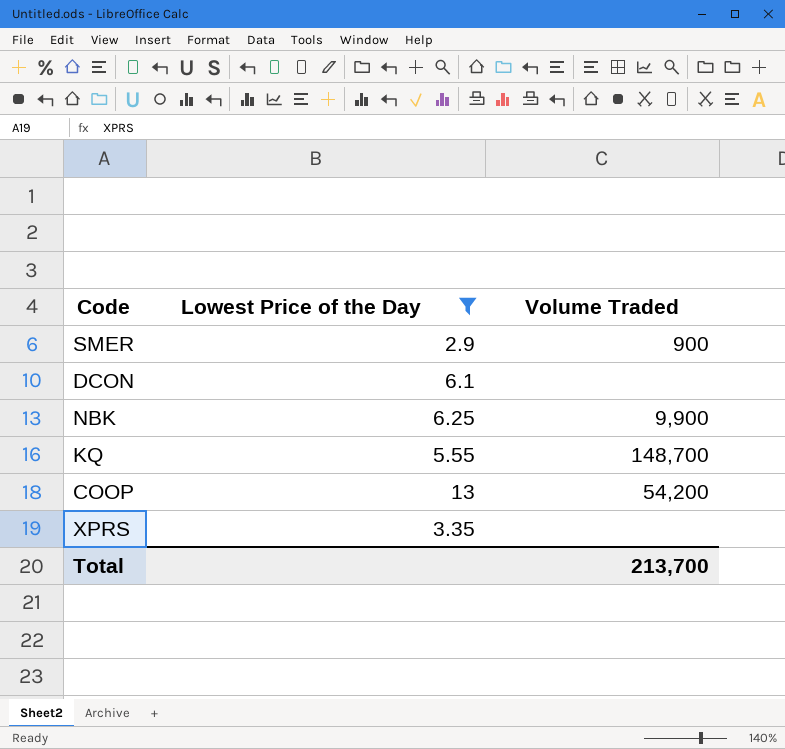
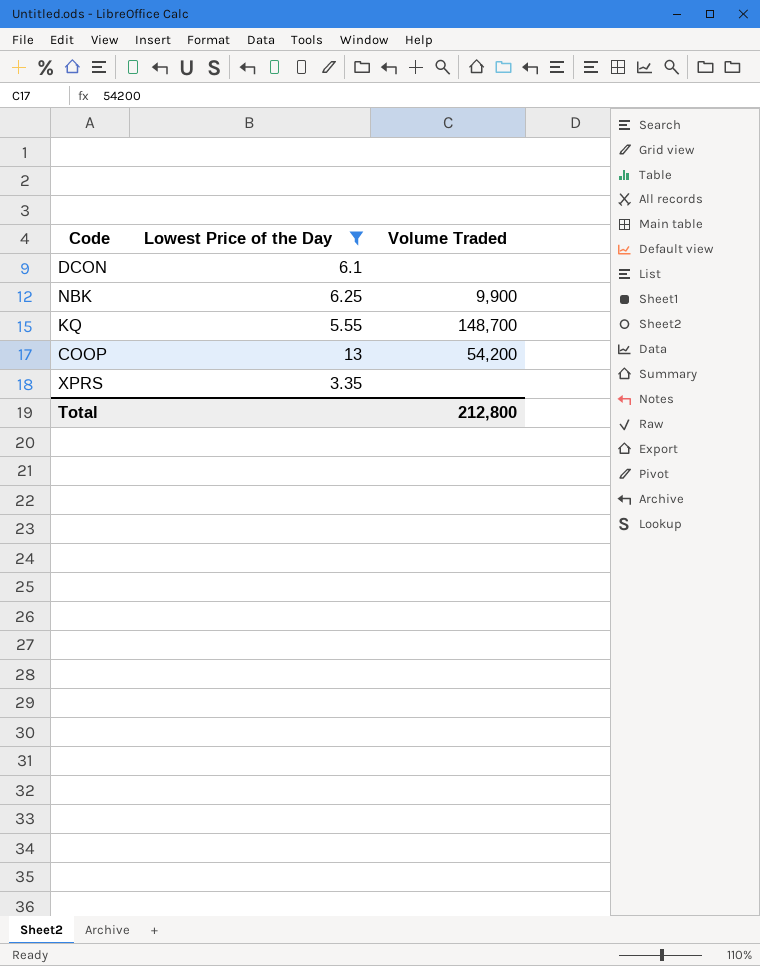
row SMER: 2.9 | 900 -> none
Total | Volume Traded: 213,700 -> 212,800

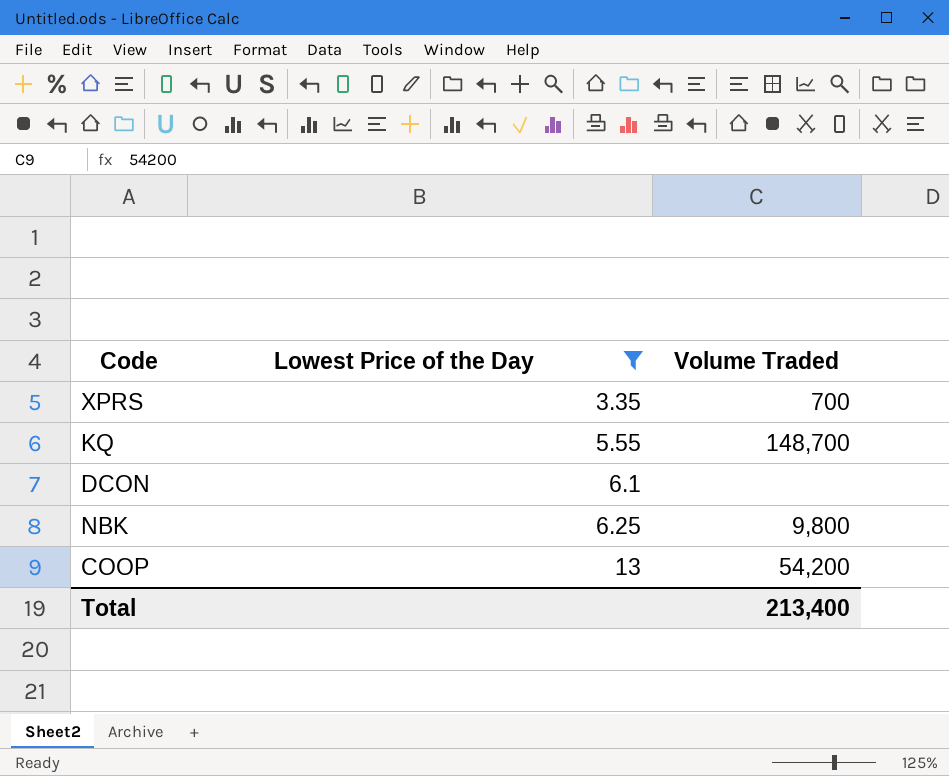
row order: none -> Lowest Price of the Day ascending
XPRS | Volume Traded: none -> 700
NBK | Volume Traded: 9,900 -> 9,800
Total | Volume Traded: 212,800 -> 213,400

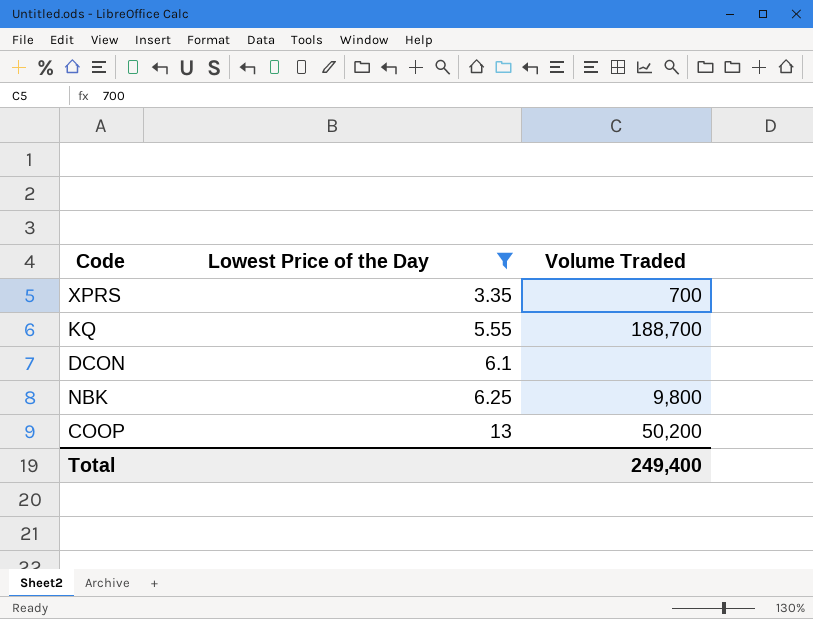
KQ | Volume Traded: 148,700 -> 188,700
COOP | Volume Traded: 54,200 -> 50,200
Total | Volume Traded: 213,400 -> 249,400

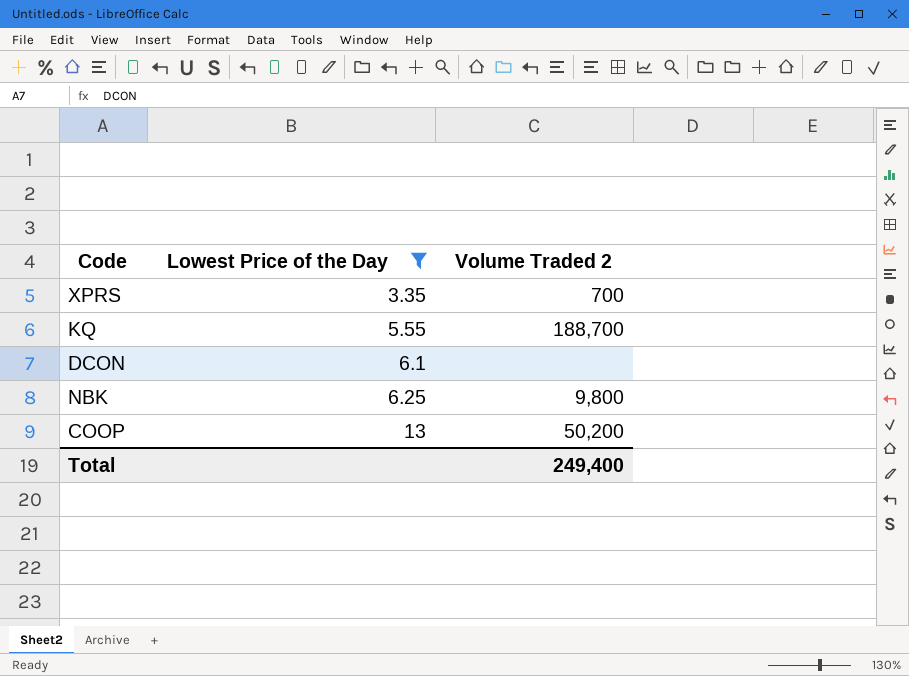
column name: Volume Traded -> Volume Traded 2

